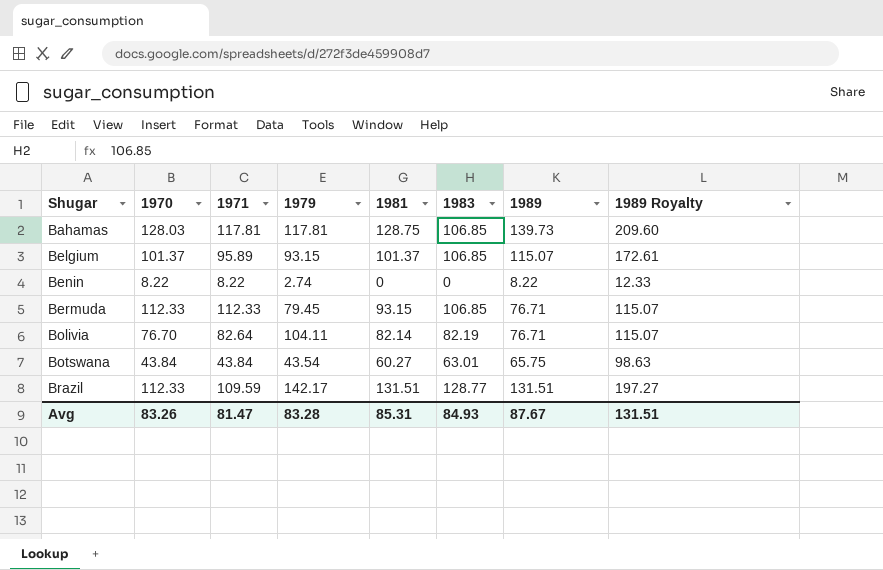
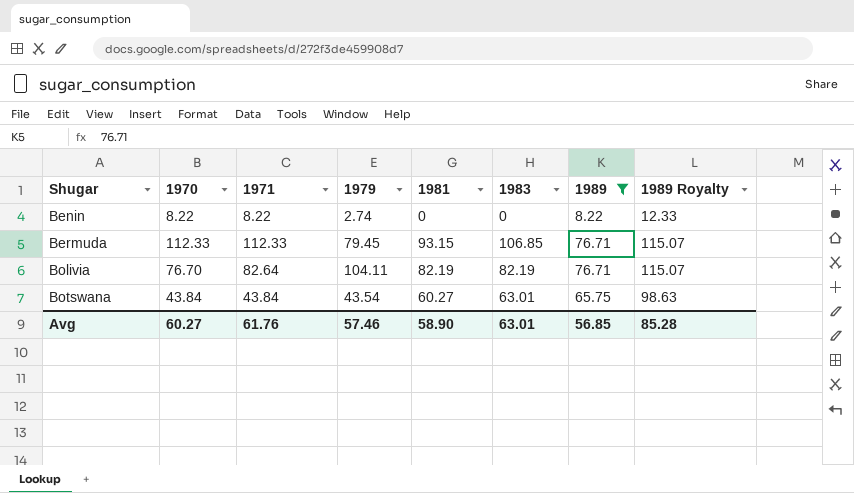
filter: none -> 1989 <= 76.71
Bolivia | 1981: 82.14 -> 82.19
Avg | 1970: 83.26 -> 60.27
Avg | 1971: 81.47 -> 61.76
Avg | 1979: 83.28 -> 57.46
Avg | 1981: 85.31 -> 58.90
Avg | 1983: 84.93 -> 63.01
Avg | 1989: 87.67 -> 56.85
Avg | 1989 Royalty: 131.51 -> 85.28

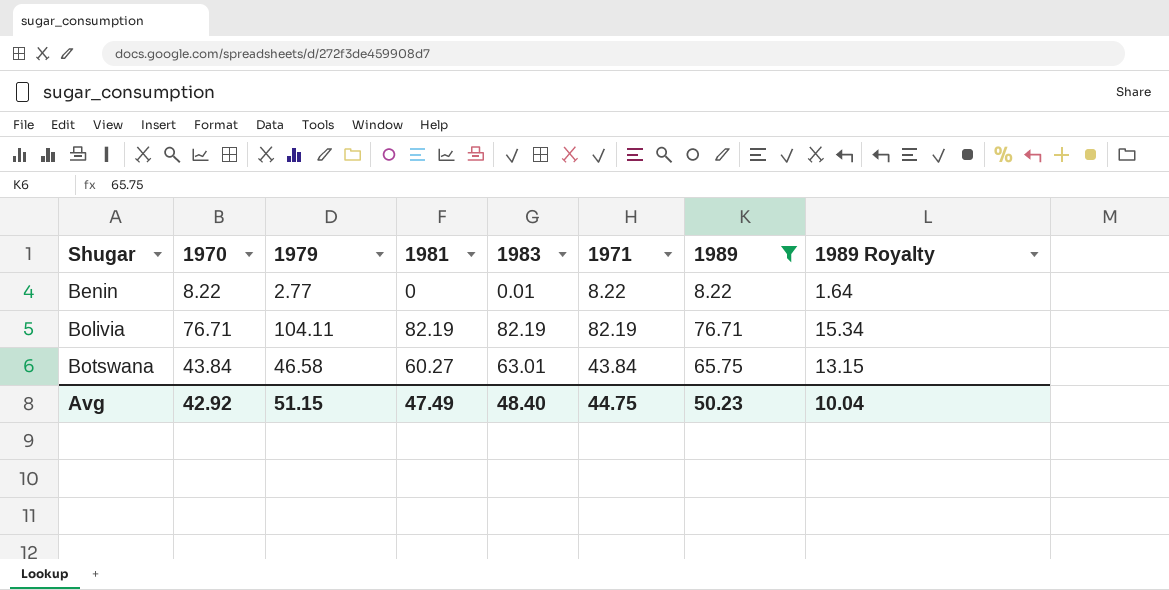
column 1971 | position: 3 -> 6
column 1989 Royalty | formula: [1989] * 1.5 -> [1989] * 0.2
row Bermuda: 112.33 | 112.33 | 79.45 | 93.15 | 106.85 | 76.71 | 115.07 -> none
Benin | 1979: 2.74 -> 2.77
Benin | 1983: 0 -> 0.01
Bolivia | 1970: 76.70 -> 76.71
Bolivia | 1971: 82.64 -> 82.19
Botswana | 1979: 43.54 -> 46.58
Avg | 1970: 60.27 -> 42.92
Avg | 1979: 57.46 -> 51.15
Avg | 1981: 58.90 -> 47.49
Avg | 1983: 63.01 -> 48.40
Avg | 1971: 61.76 -> 44.75
Avg | 1989: 56.85 -> 50.23
Avg | 1989 Royalty: 85.28 -> 10.04

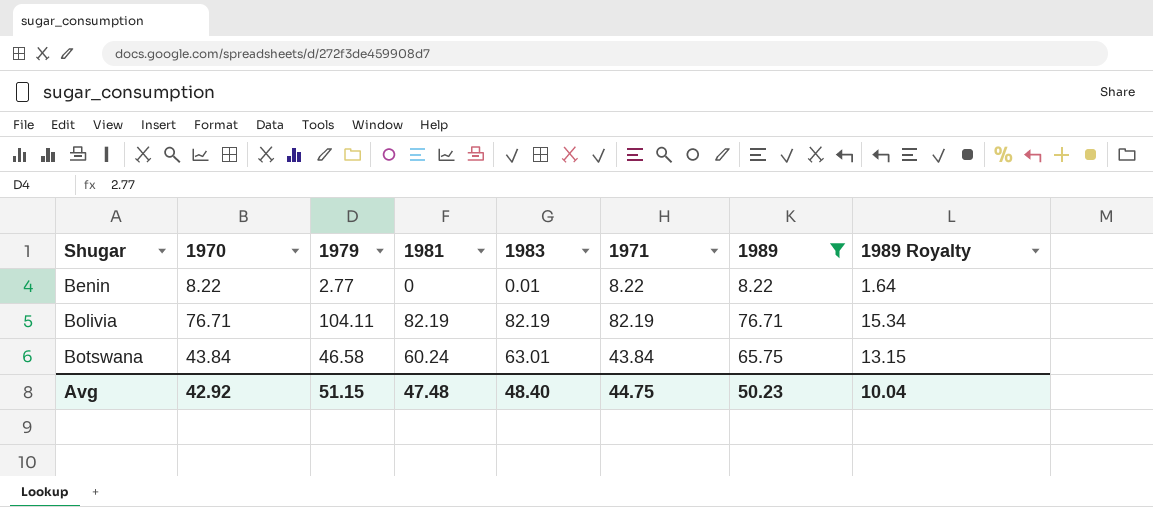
Botswana | 1981: 60.27 -> 60.24
Avg | 1981: 47.49 -> 47.48

